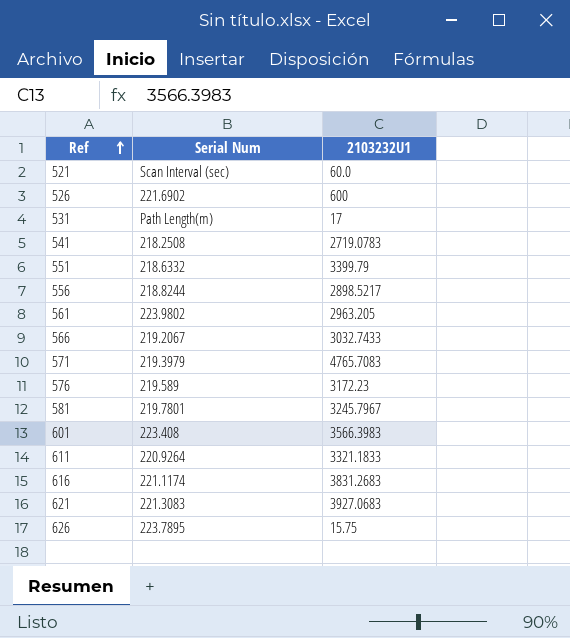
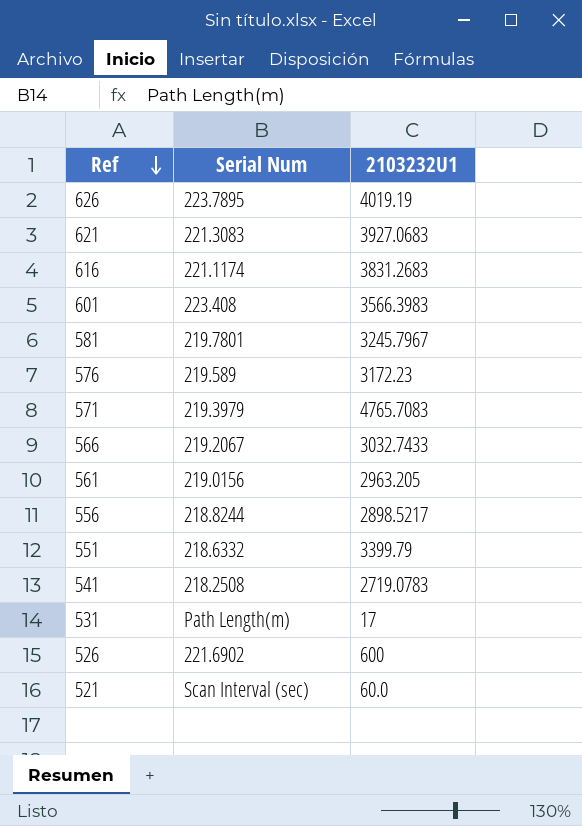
row order: Ref ascending -> Ref descending
row 611: 220.9264 | 3321.1833 -> none
626 | 2103232U1: 15.75 -> 4019.19
561 | Serial Num: 223.9802 -> 219.0156

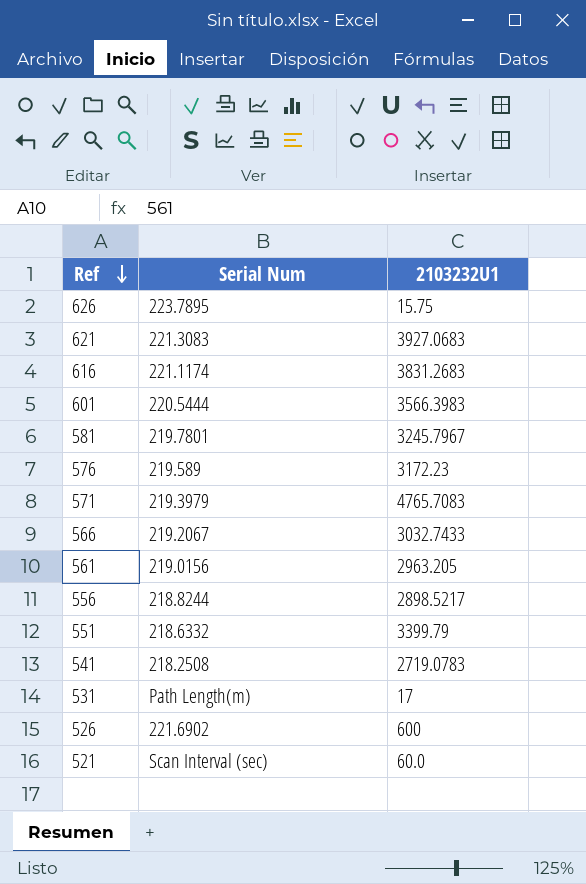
626 | 2103232U1: 4019.19 -> 15.75
601 | Serial Num: 223.408 -> 220.5444

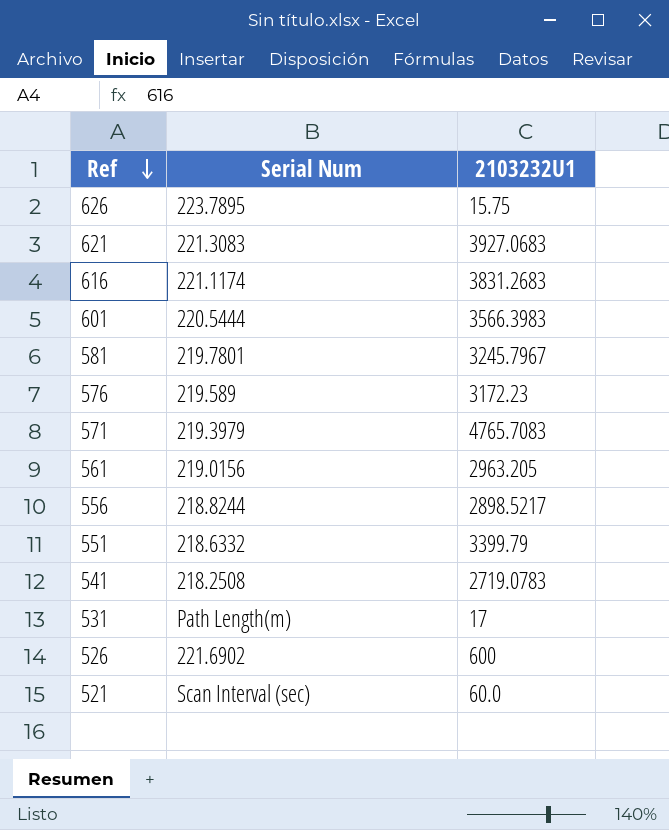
row 566: 219.2067 | 3032.7433 -> none

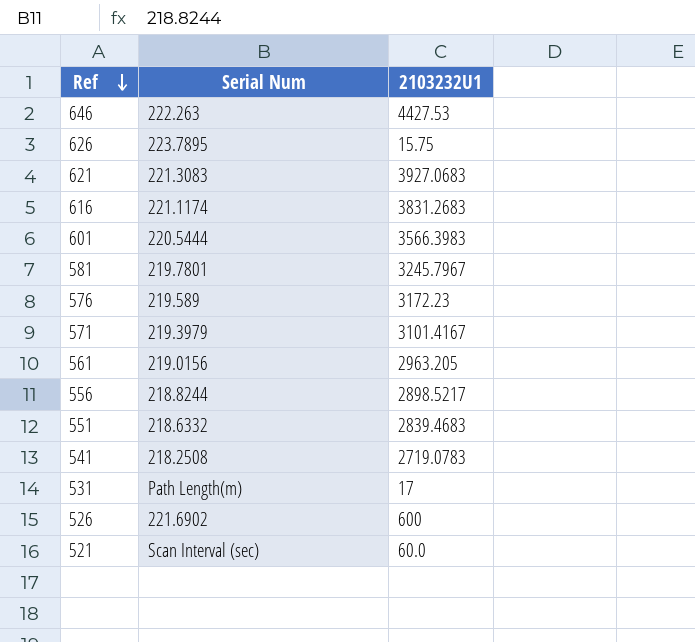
row 646: none -> 222.263 | 4427.53
571 | 2103232U1: 4765.7083 -> 3101.4167
551 | 2103232U1: 3399.79 -> 2839.4683

